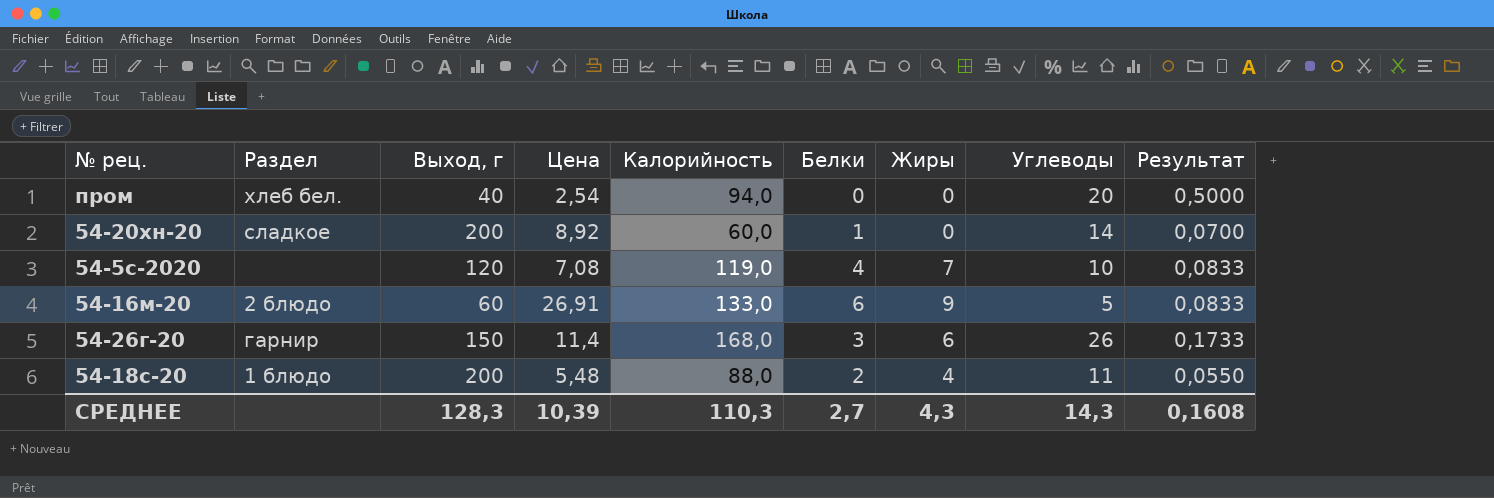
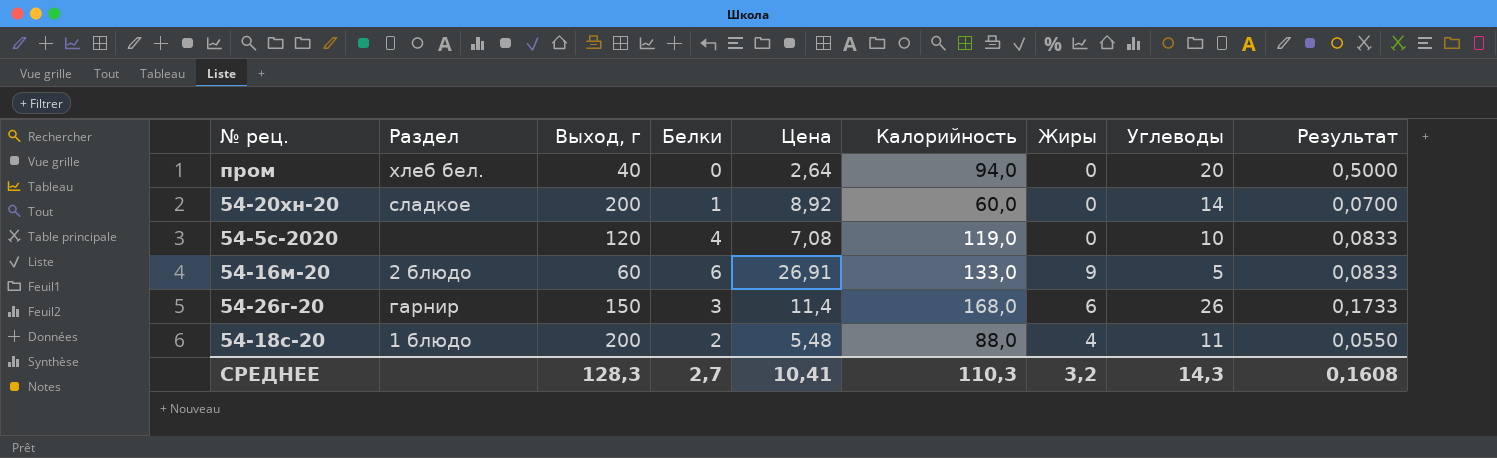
column Белки | position: 6 -> 4
пром | Цена: 2,54 -> 2,64
54-5с-2020 | Жиры: 7 -> 0
СРЕДНЕЕ | Цена: 10,39 -> 10,41
СРЕДНЕЕ | Жиры: 4,3 -> 3,2

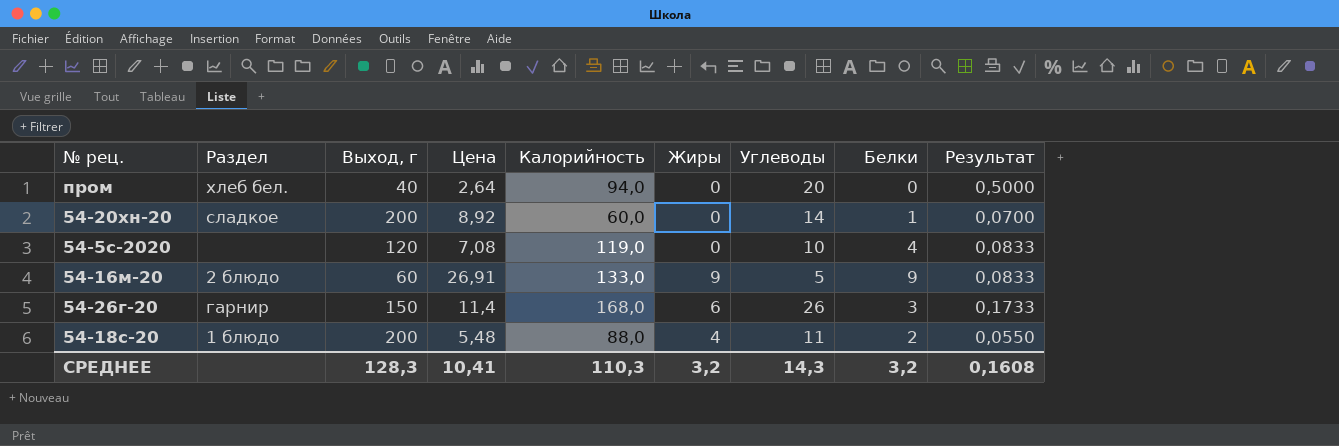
column Белки | position: 4 -> 8
54-16м-20 | Белки: 6 -> 9
СРЕДНЕЕ | Белки: 2,7 -> 3,2

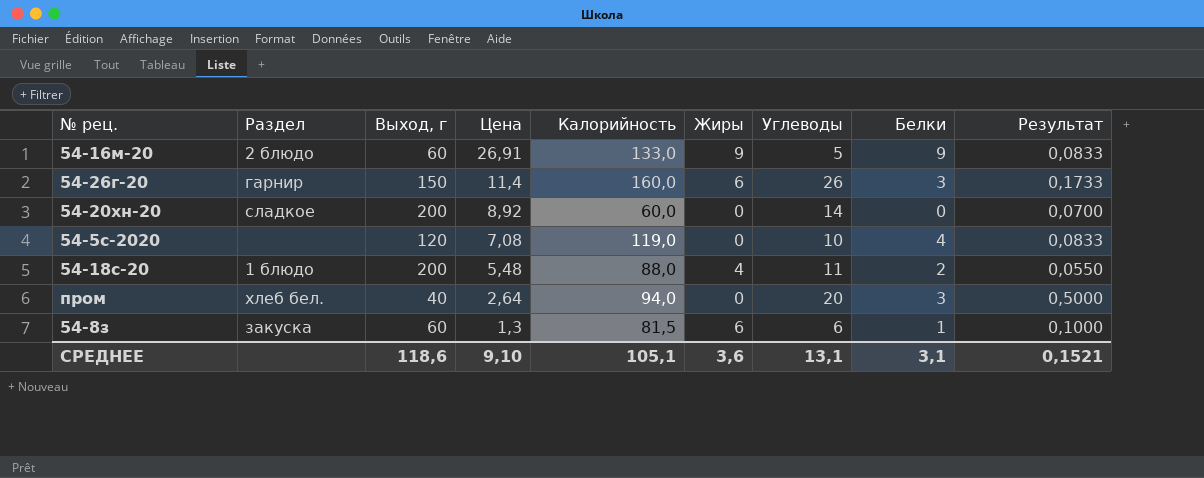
row order: none -> Цена descending
54-26г-20 | Калорийность: 168,0 -> 160,0
54-20хн-20 | Белки: 1 -> 0
пром | Белки: 0 -> 3
row 54-8з: none -> закуска | 60 | 1,3 | 81,5 | 6 | 6 | 1 | 0,1000
СРЕДНЕЕ | Выход, г: 128,3 -> 118,6
СРЕДНЕЕ | Цена: 10,41 -> 9,10
СРЕДНЕЕ | Калорийность: 110,3 -> 105,1
СРЕДНЕЕ | Жиры: 3,2 -> 3,6
СРЕДНЕЕ | Углеводы: 14,3 -> 13,1
СРЕДНЕЕ | Белки: 3,2 -> 3,1
СРЕДНЕЕ | Результат: 0,1608 -> 0,1521

